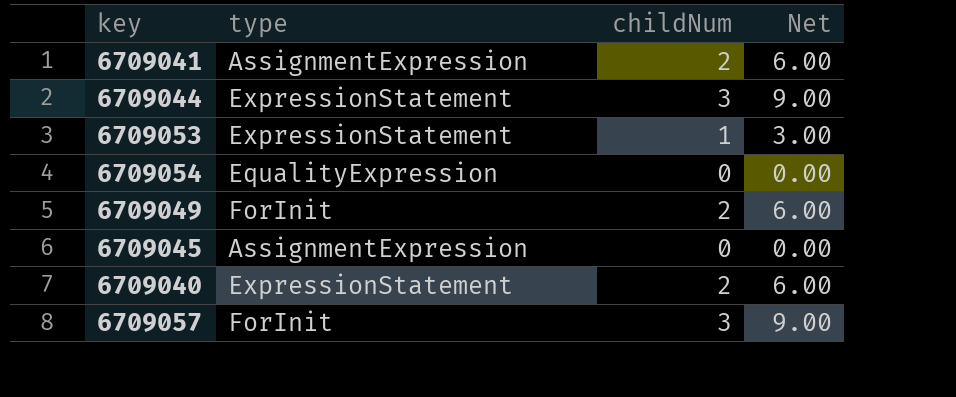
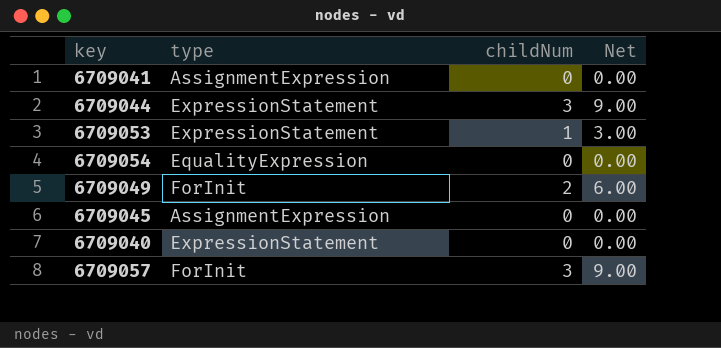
6709041 | childNum: 2 -> 0
6709041 | Net: 6.00 -> 0.00
6709040 | childNum: 2 -> 0
6709040 | Net: 6.00 -> 0.00

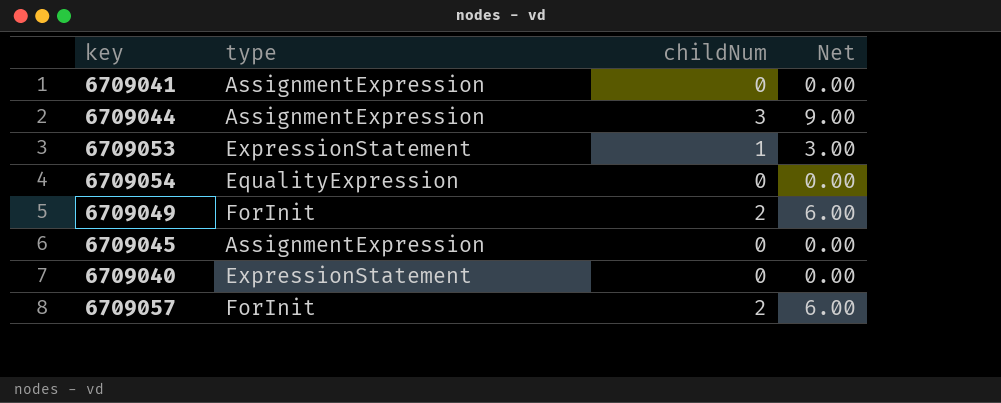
6709044 | type: ExpressionStatement -> AssignmentExpression
6709057 | childNum: 3 -> 2
6709057 | Net: 9.00 -> 6.00

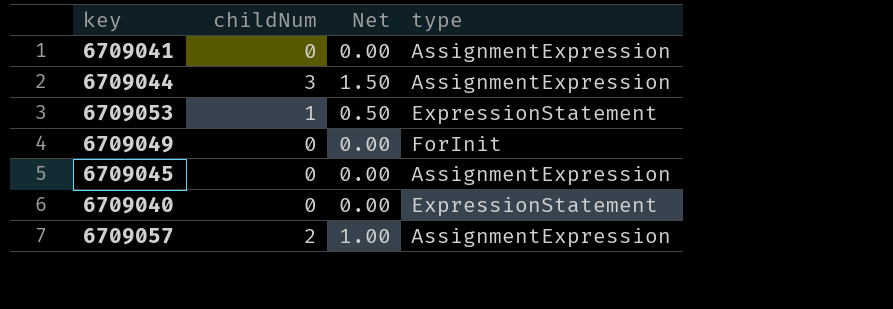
column Net | formula: [childNum] * 3 -> [childNum] * 0.5
column type | position: 2 -> 4
row 6709054: EqualityExpression | 0 | 0.00 -> none
6709049 | childNum: 2 -> 0
6709057 | type: ForInit -> AssignmentExpression

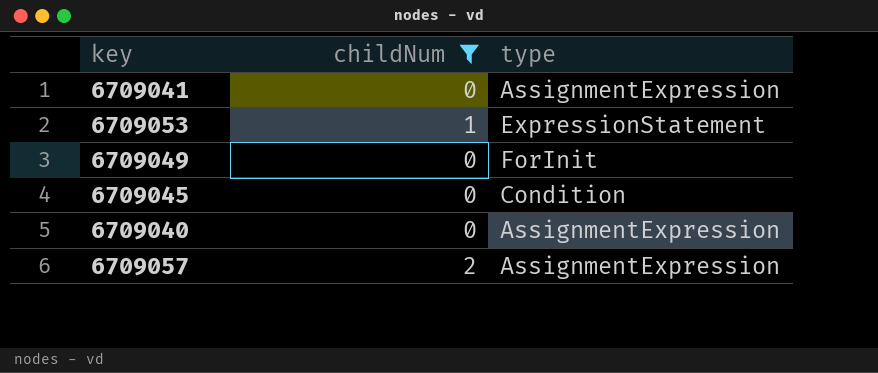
filter: none -> childNum != 3
column Net | formula: [childNum] * 0.5 -> none
6709045 | type: AssignmentExpression -> Condition
6709040 | type: ExpressionStatement -> AssignmentExpression

